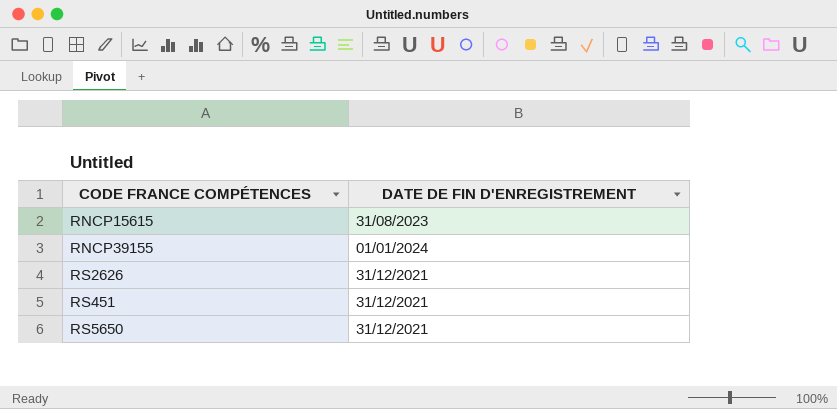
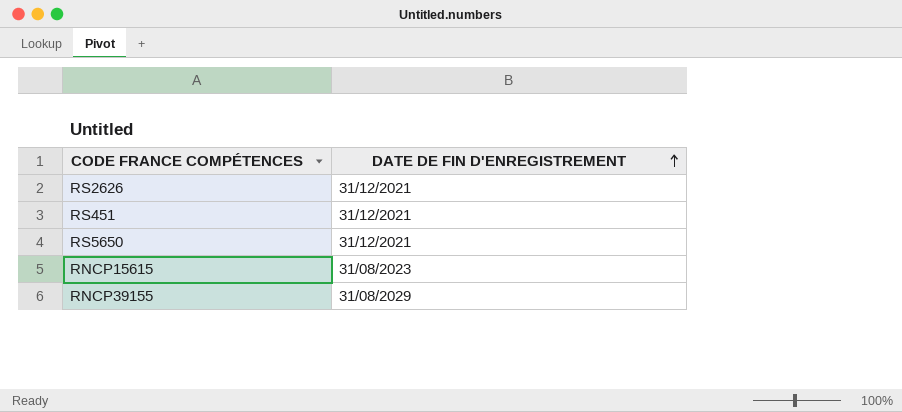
row order: none -> DATE DE FIN D'ENREGISTREMENT ascending
RNCP39155 | DATE DE FIN D'ENREGISTREMENT: 01/01/2024 -> 31/08/2029

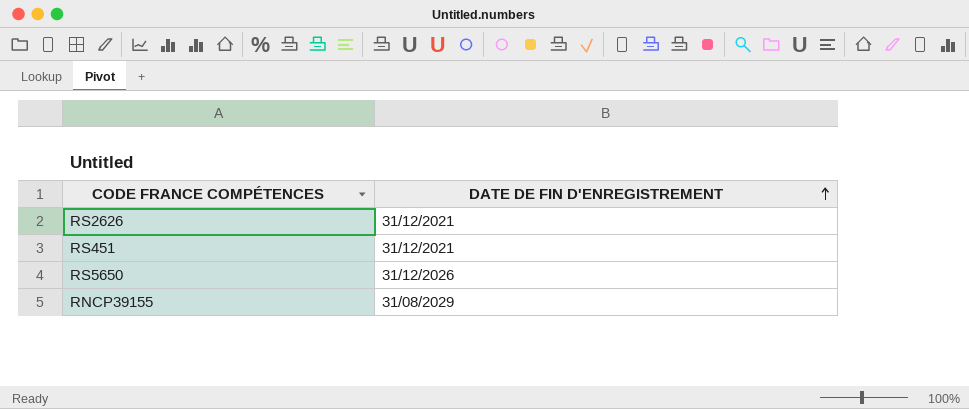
row RNCP15615: 31/08/2023 -> none
RS5650 | DATE DE FIN D'ENREGISTREMENT: 31/12/2021 -> 31/12/2026

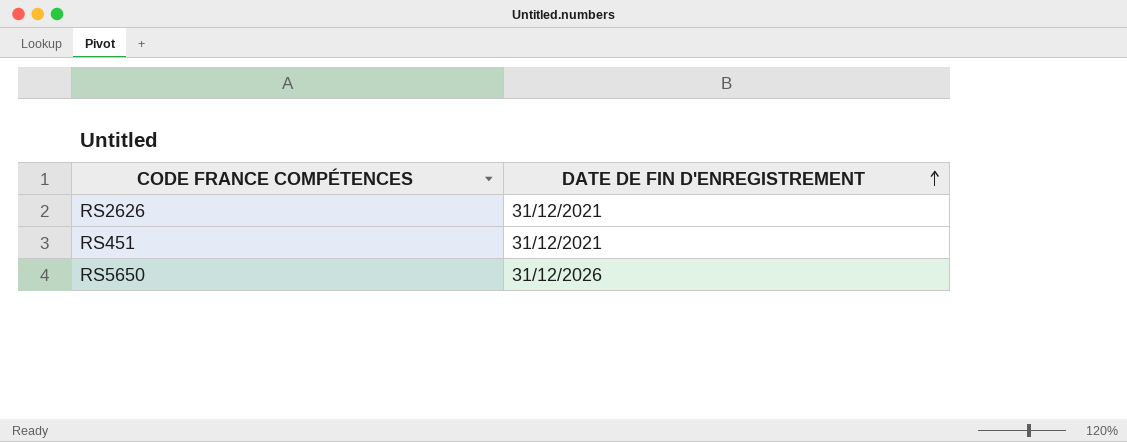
row RNCP39155: 31/08/2029 -> none

